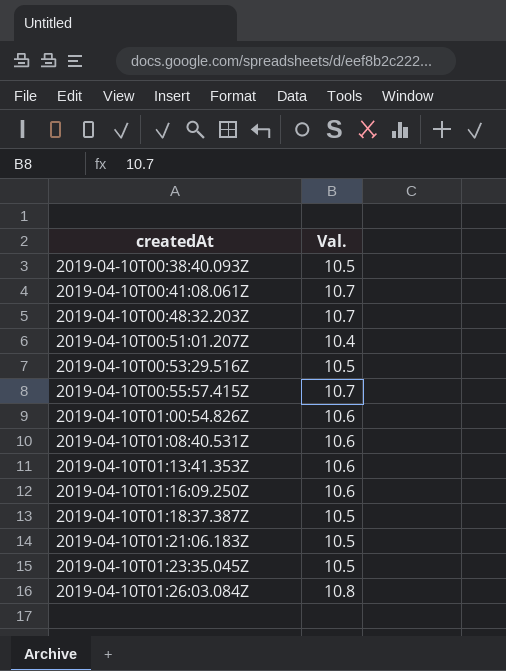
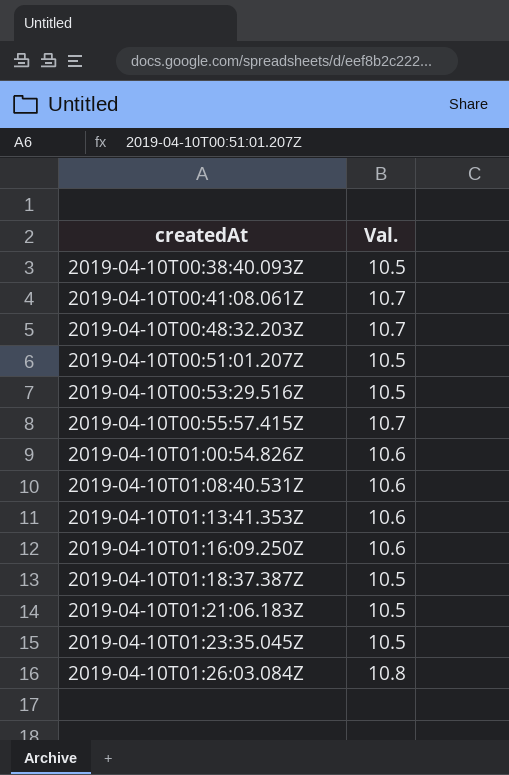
2019-04-10T00:51:01.207Z | Val.: 10.4 -> 10.5

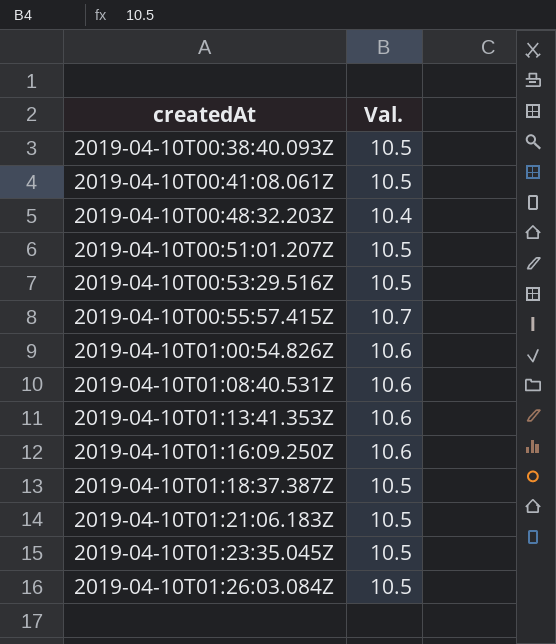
2019-04-10T00:41:08.061Z | Val.: 10.7 -> 10.5
2019-04-10T00:48:32.203Z | Val.: 10.7 -> 10.4
2019-04-10T01:26:03.084Z | Val.: 10.8 -> 10.5

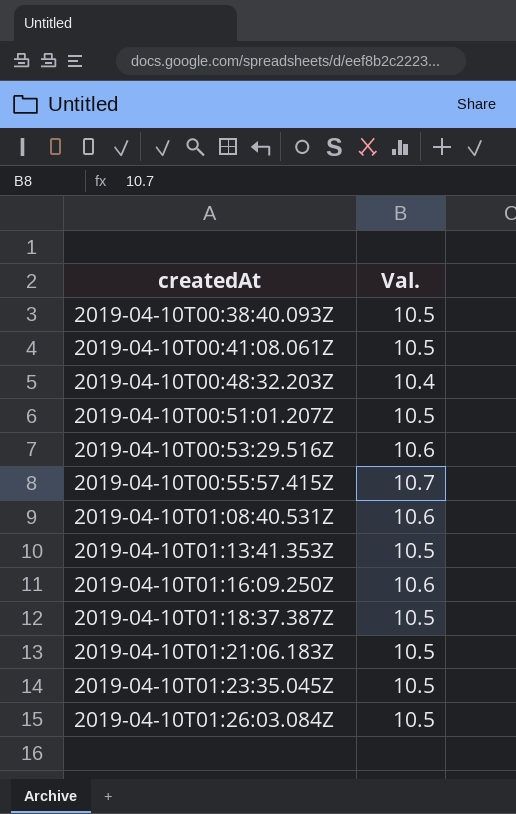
row 2019-04-10T01:00:54.826Z: 10.6 -> none
2019-04-10T00:53:29.516Z | Val.: 10.5 -> 10.6
2019-04-10T01:13:41.353Z | Val.: 10.6 -> 10.5

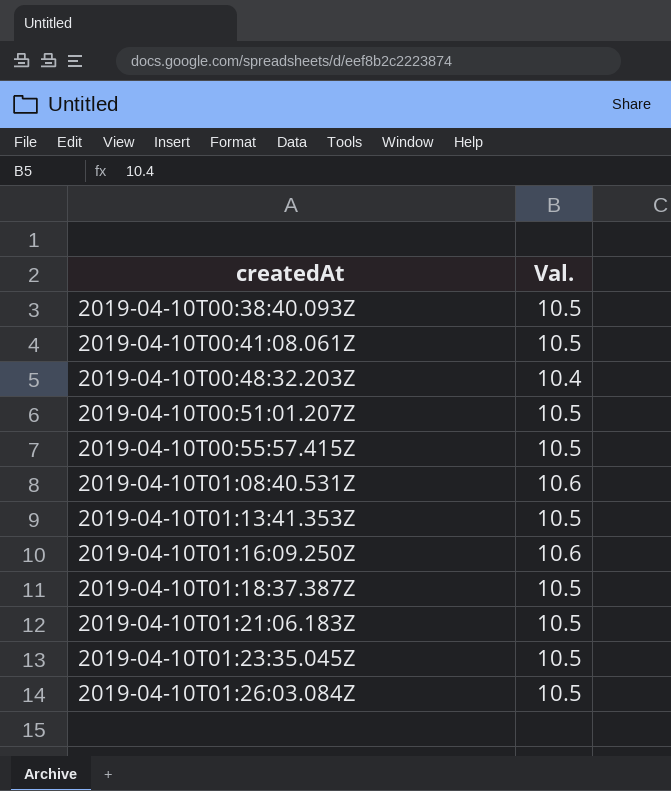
row 2019-04-10T00:53:29.516Z: 10.6 -> none
2019-04-10T00:55:57.415Z | Val.: 10.7 -> 10.5

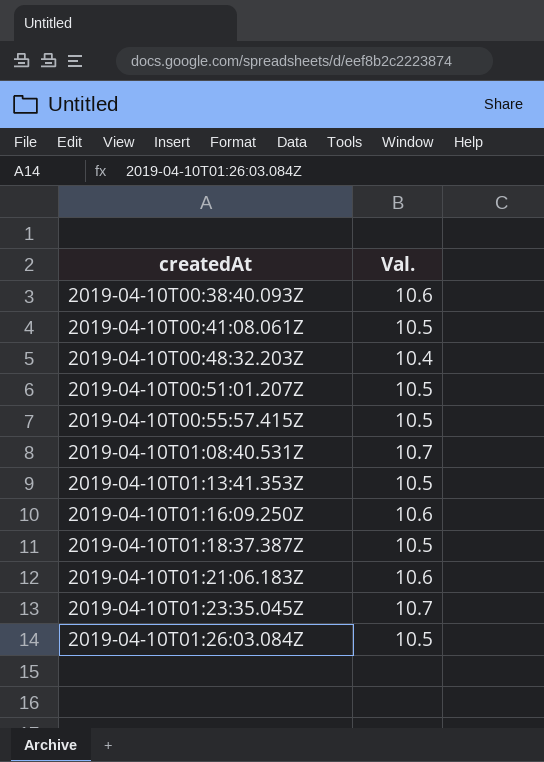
2019-04-10T00:38:40.093Z | Val.: 10.5 -> 10.6
2019-04-10T01:08:40.531Z | Val.: 10.6 -> 10.7
2019-04-10T01:21:06.183Z | Val.: 10.5 -> 10.6
2019-04-10T01:23:35.045Z | Val.: 10.5 -> 10.7

